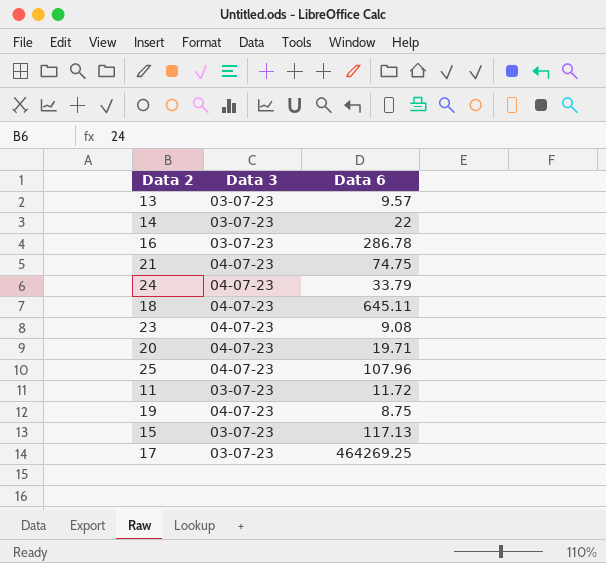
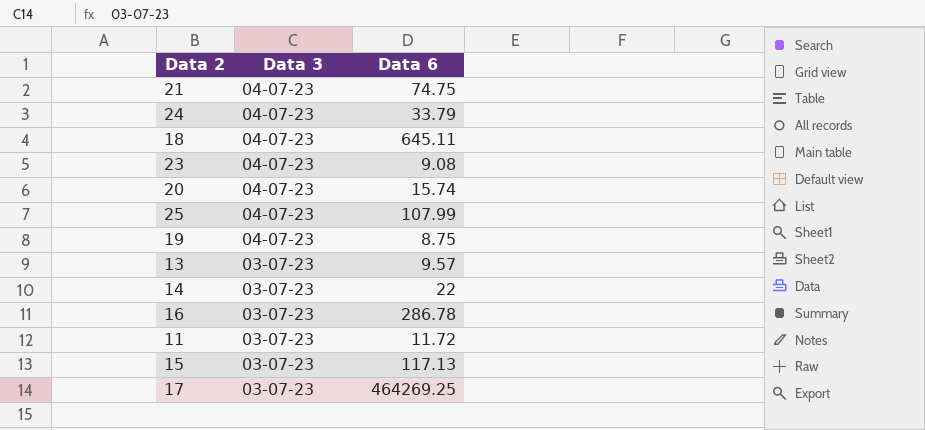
row order: none -> Data 3 descending
20 | Data 6: 19.71 -> 15.74
25 | Data 6: 107.96 -> 107.99

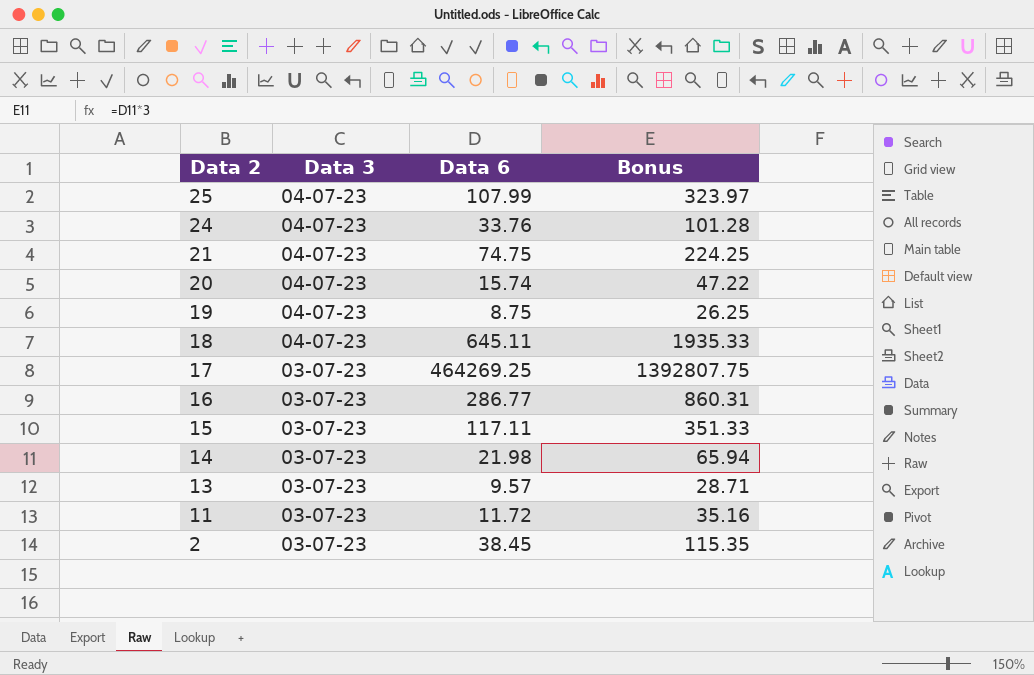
row order: Data 3 descending -> Data 2 descending
column Bonus | formula: none -> [Data 6] * 3
row 23: 04-07-23 | 9.08 -> none
24 | Data 6: 33.79 -> 33.76
16 | Data 6: 286.78 -> 286.77
15 | Data 6: 117.13 -> 117.11
14 | Data 6: 22 -> 21.98
row 2: none -> 03-07-23 | 38.45 | 115.35

